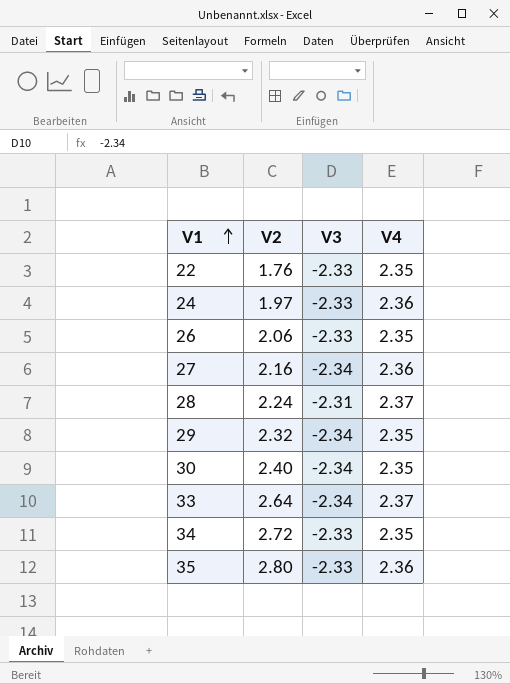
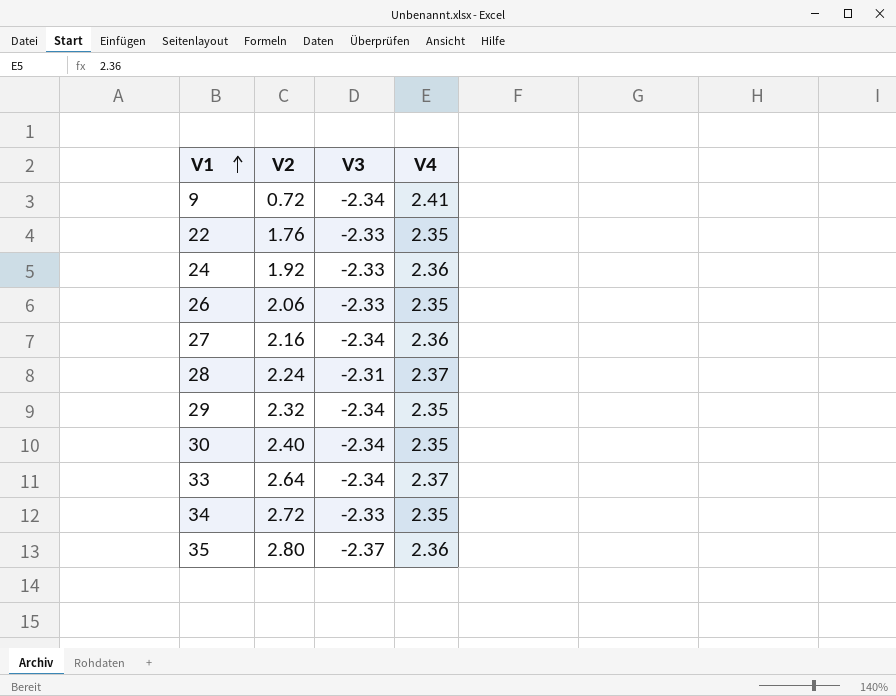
row 9: none -> 0.72 | -2.34 | 2.41
24 | V2: 1.97 -> 1.92
35 | V3: -2.33 -> -2.37

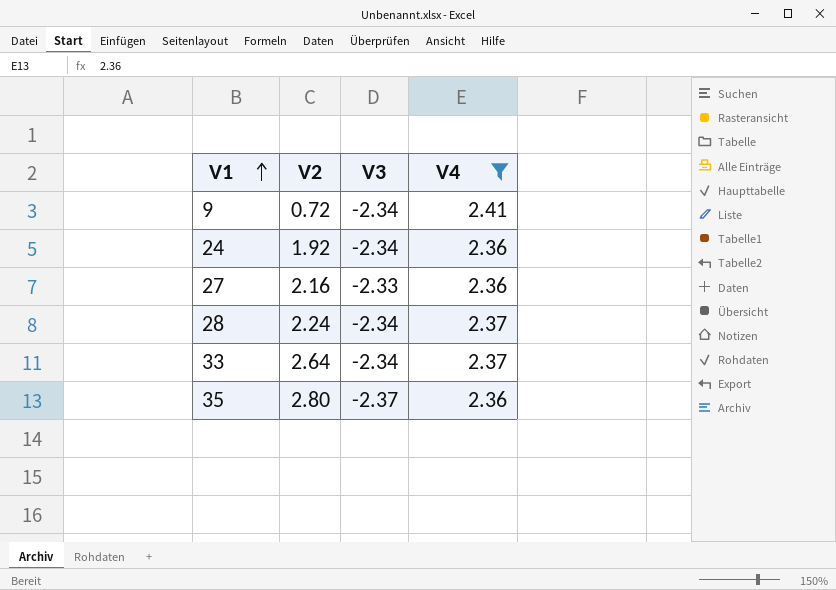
filter: none -> V4 != 2.35
24 | V3: -2.33 -> -2.34
27 | V3: -2.34 -> -2.33
28 | V3: -2.31 -> -2.34

